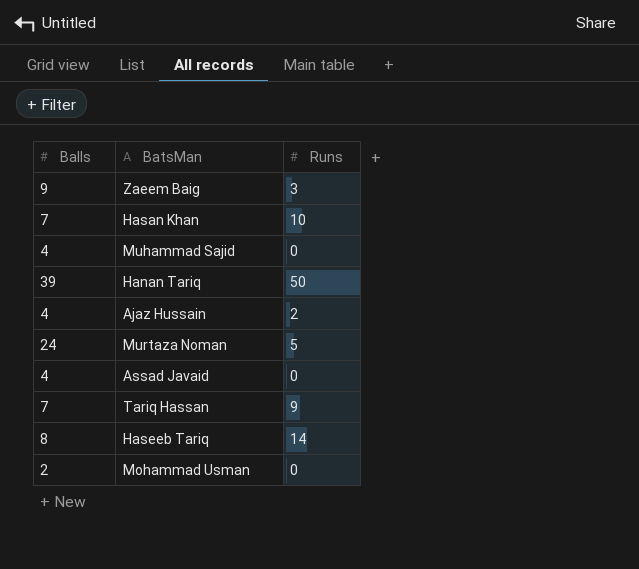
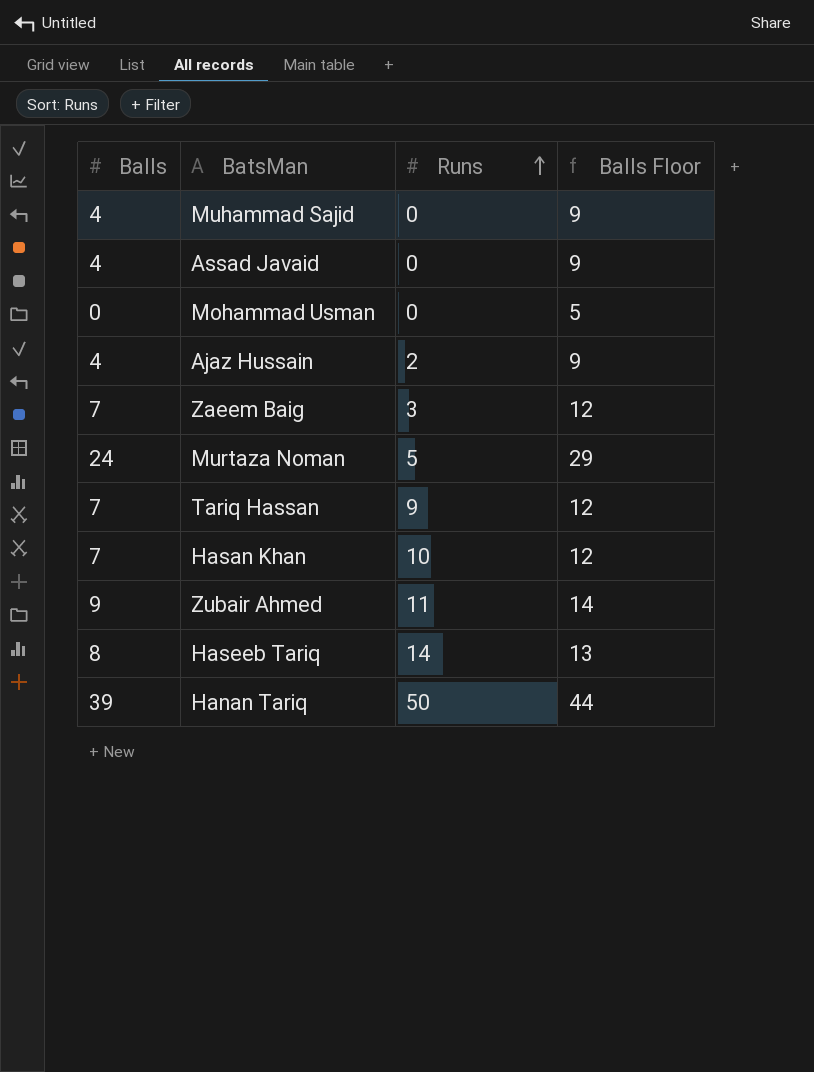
row order: none -> Runs ascending
column Balls Floor | formula: none -> [Balls] + 5
Mohammad Usman | Balls: 2 -> 0
Zaeem Baig | Balls: 9 -> 7
row Zubair Ahmed: none -> 9 | 11 | 14

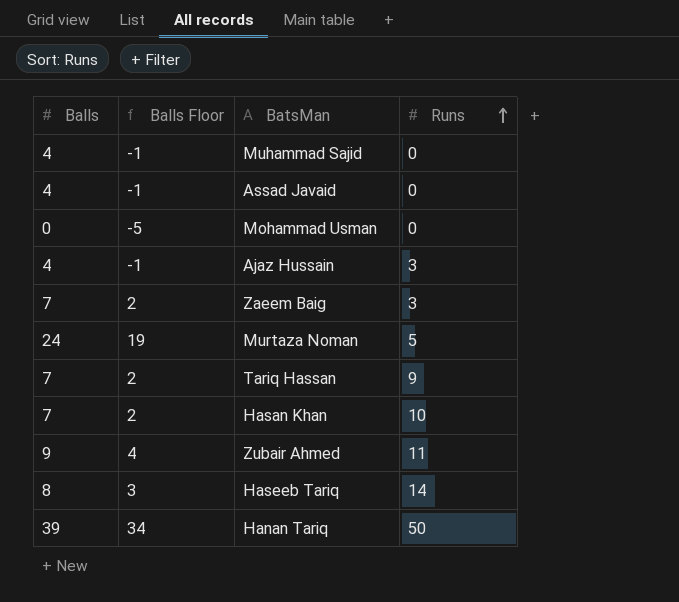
column Balls Floor | formula: [Balls] + 5 -> [Balls] - 5
column Balls Floor | position: 4 -> 2
Ajaz Hussain | Runs: 2 -> 3

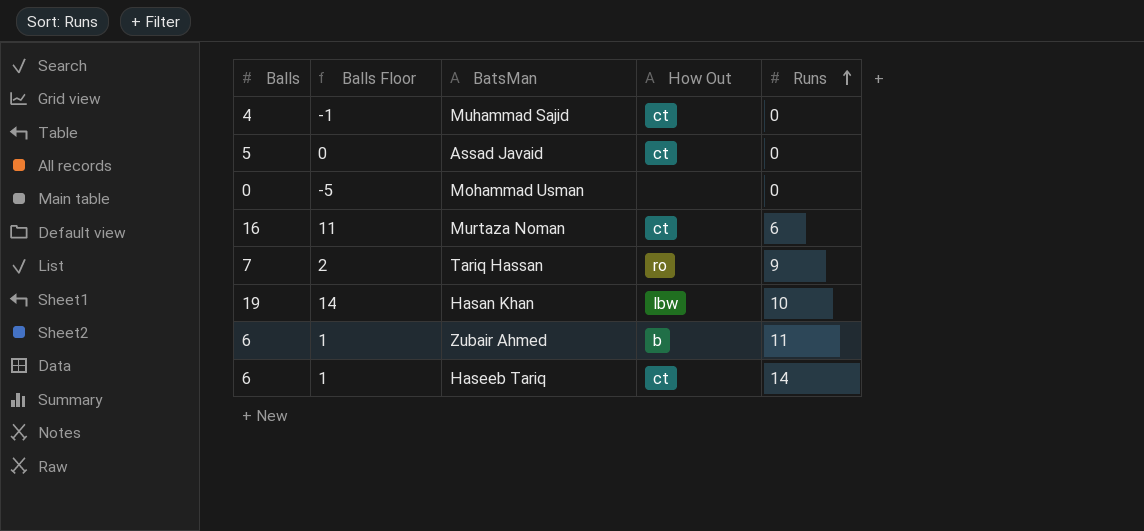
column How Out | position: none -> 4
row Ajaz Hussain: 4 | -1 | 3 -> none
row Zaeem Baig: 7 | 2 | 3 -> none
row Hanan Tariq: 39 | 34 | 50 -> none
Assad Javaid | Balls: 4 -> 5
Assad Javaid | Balls Floor: -1 -> 0
Murtaza Noman | Balls: 24 -> 16
Murtaza Noman | Balls Floor: 19 -> 11
Murtaza Noman | Runs: 5 -> 6
Hasan Khan | Balls: 7 -> 19
Hasan Khan | Balls Floor: 2 -> 14
Zubair Ahmed | Balls: 9 -> 6
Zubair Ahmed | Balls Floor: 4 -> 1
Haseeb Tariq | Balls: 8 -> 6
Haseeb Tariq | Balls Floor: 3 -> 1

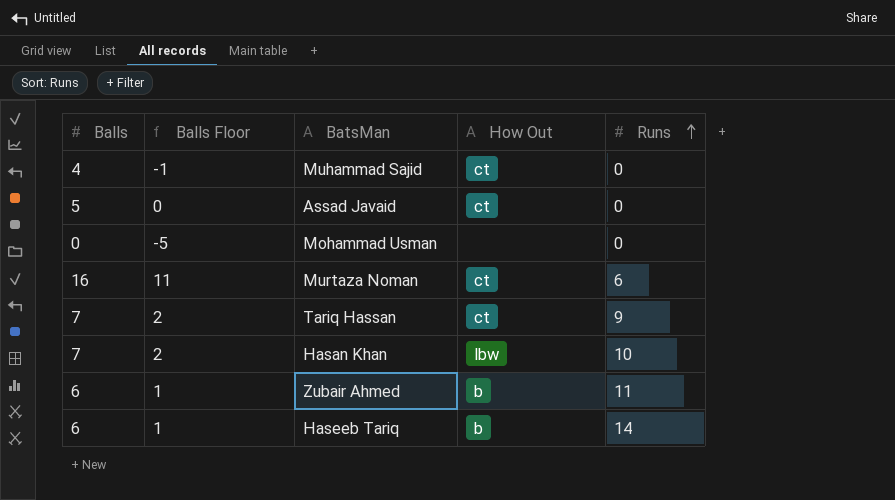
Tariq Hassan | How Out: ro -> ct
Hasan Khan | Balls: 19 -> 7
Hasan Khan | Balls Floor: 14 -> 2
Haseeb Tariq | How Out: ct -> b

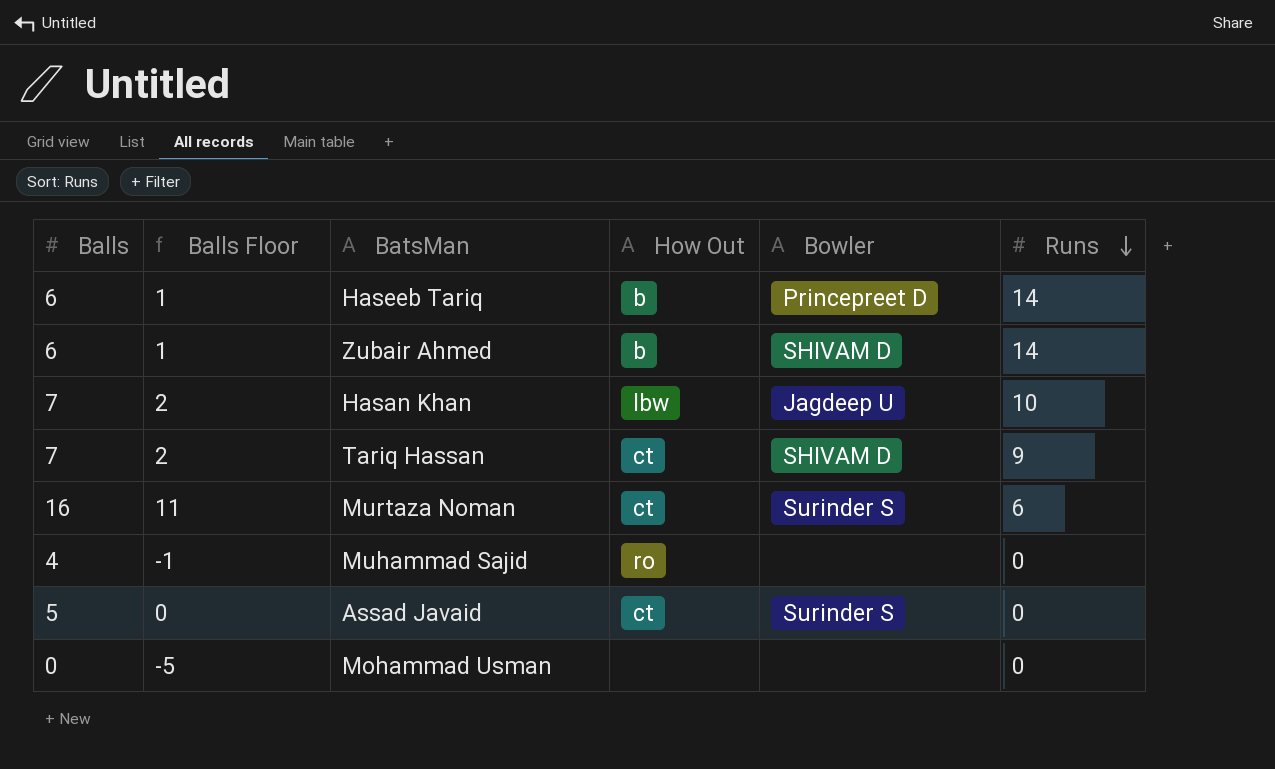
row order: Runs ascending -> Runs descending
column Bowler | position: none -> 5
Zubair Ahmed | Runs: 11 -> 14
Muhammad Sajid | How Out: ct -> ro

